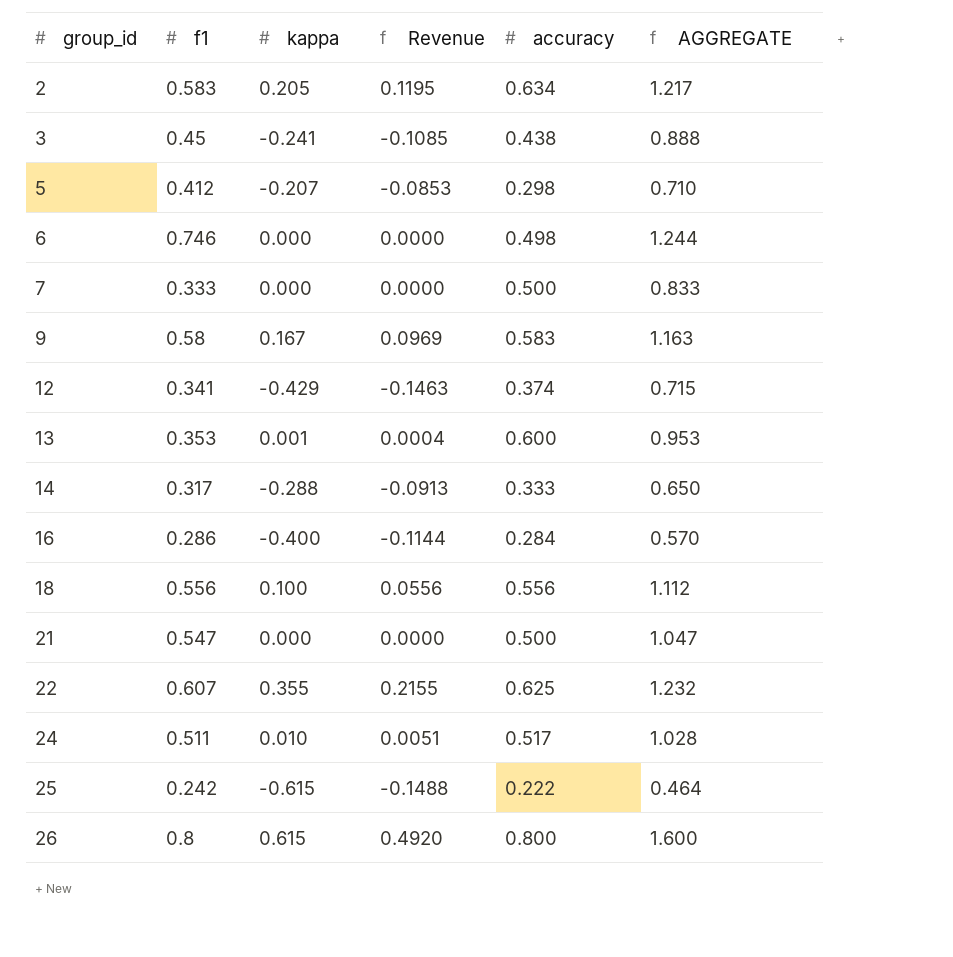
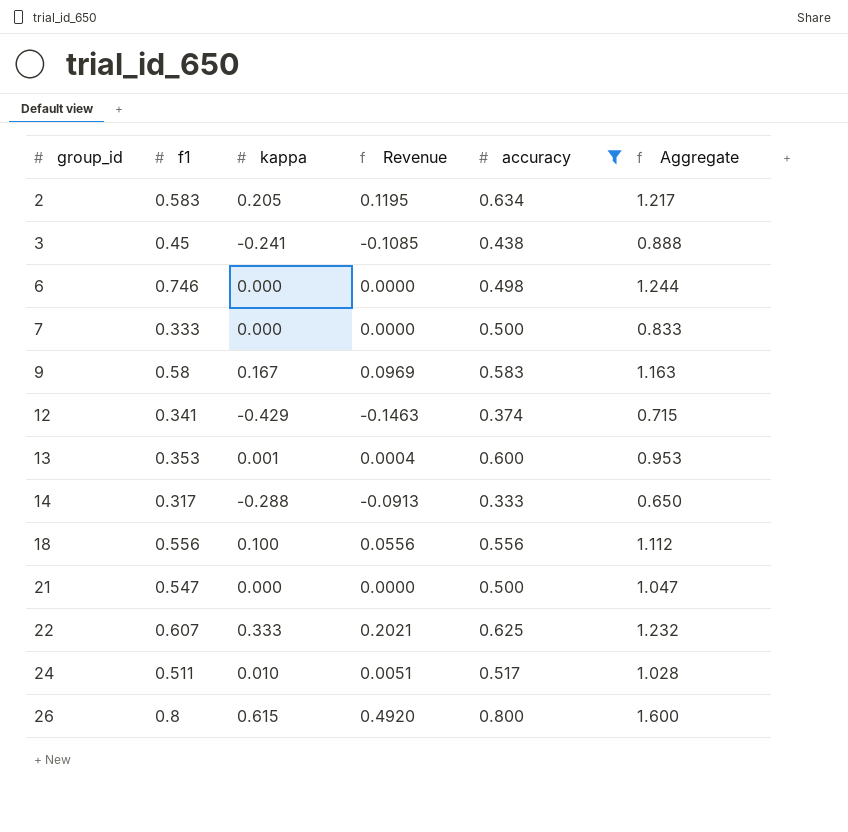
filter: none -> accuracy >= 0.333
column name: AGGREGATE -> Aggregate
22 | kappa: 0.355 -> 0.333
22 | Revenue: 0.2155 -> 0.2021

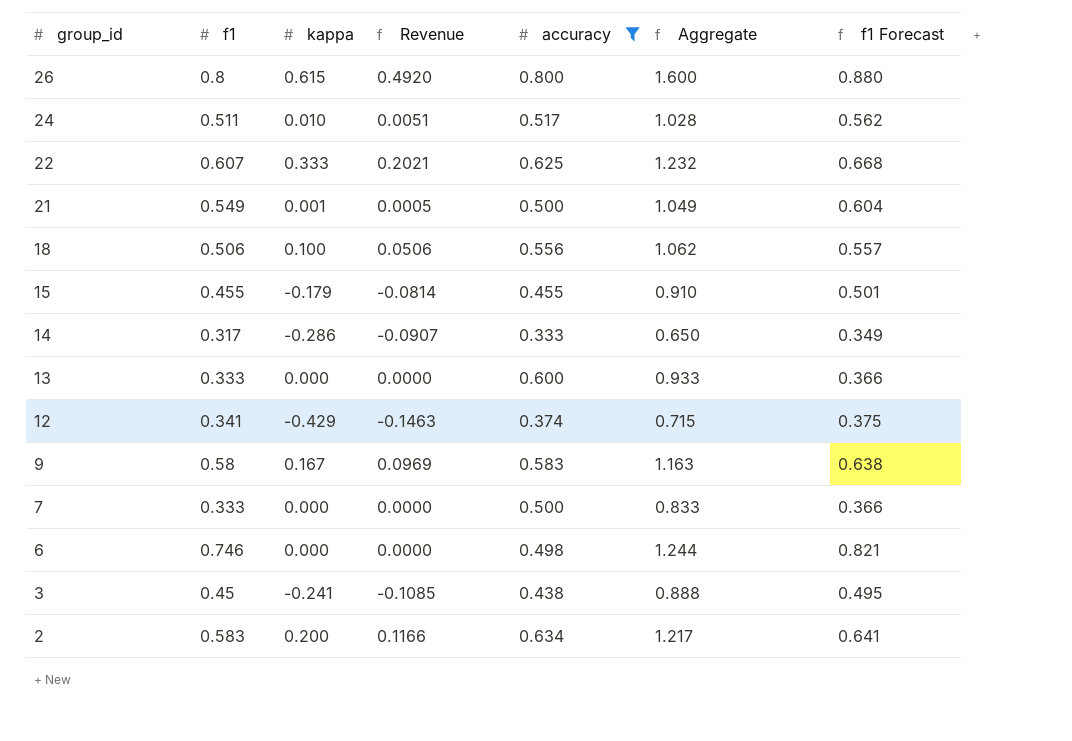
row order: group_id ascending -> group_id descending
column f1 Forecast | formula: none -> [f1] * 1.1
21 | f1: 0.547 -> 0.549
21 | kappa: 0.000 -> 0.001
21 | Revenue: 0.0000 -> 0.0005
21 | Aggregate: 1.047 -> 1.049
18 | f1: 0.556 -> 0.506
18 | Revenue: 0.0556 -> 0.0506
18 | Aggregate: 1.112 -> 1.062
row 15: none -> 0.455 | -0.179 | -0.0814 | 0.455 | 0.910 | 0.501
14 | kappa: -0.288 -> -0.286
14 | Revenue: -0.0913 -> -0.0907
13 | f1: 0.353 -> 0.333
13 | kappa: 0.001 -> 0.000
13 | Revenue: 0.0004 -> 0.0000
13 | Aggregate: 0.953 -> 0.933
2 | kappa: 0.205 -> 0.200
2 | Revenue: 0.1195 -> 0.1166

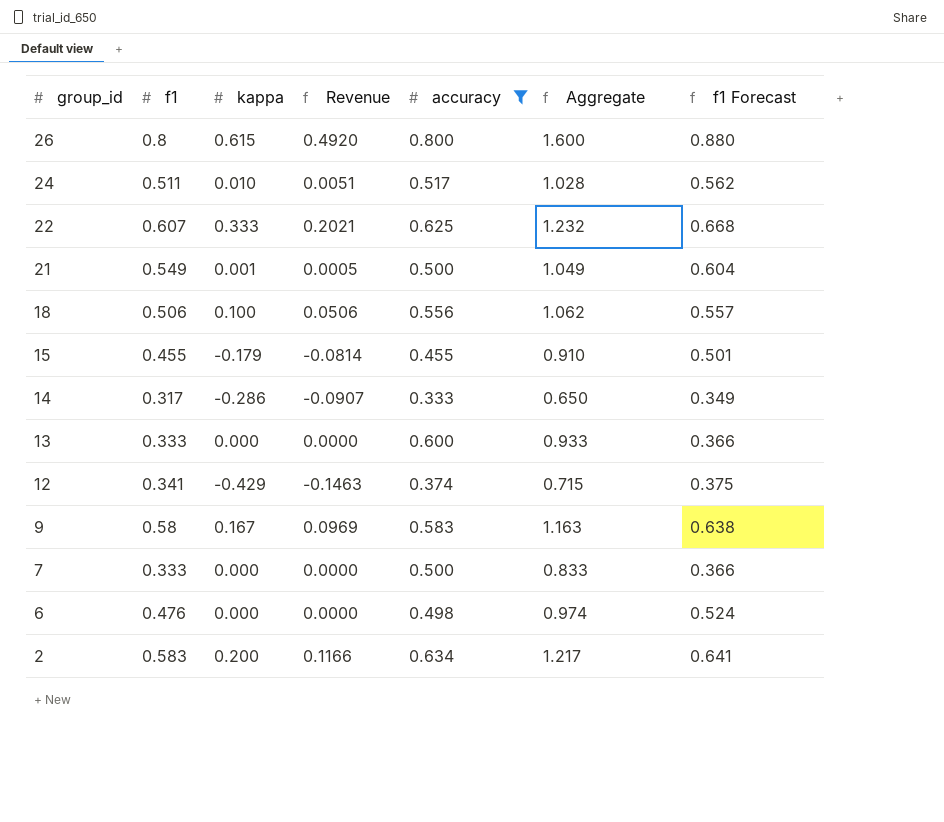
row 3: 0.45 | -0.241 | -0.1085 | 0.438 | 0.888 | 0.495 -> none
6 | f1: 0.746 -> 0.476
6 | Aggregate: 1.244 -> 0.974
6 | f1 Forecast: 0.821 -> 0.524

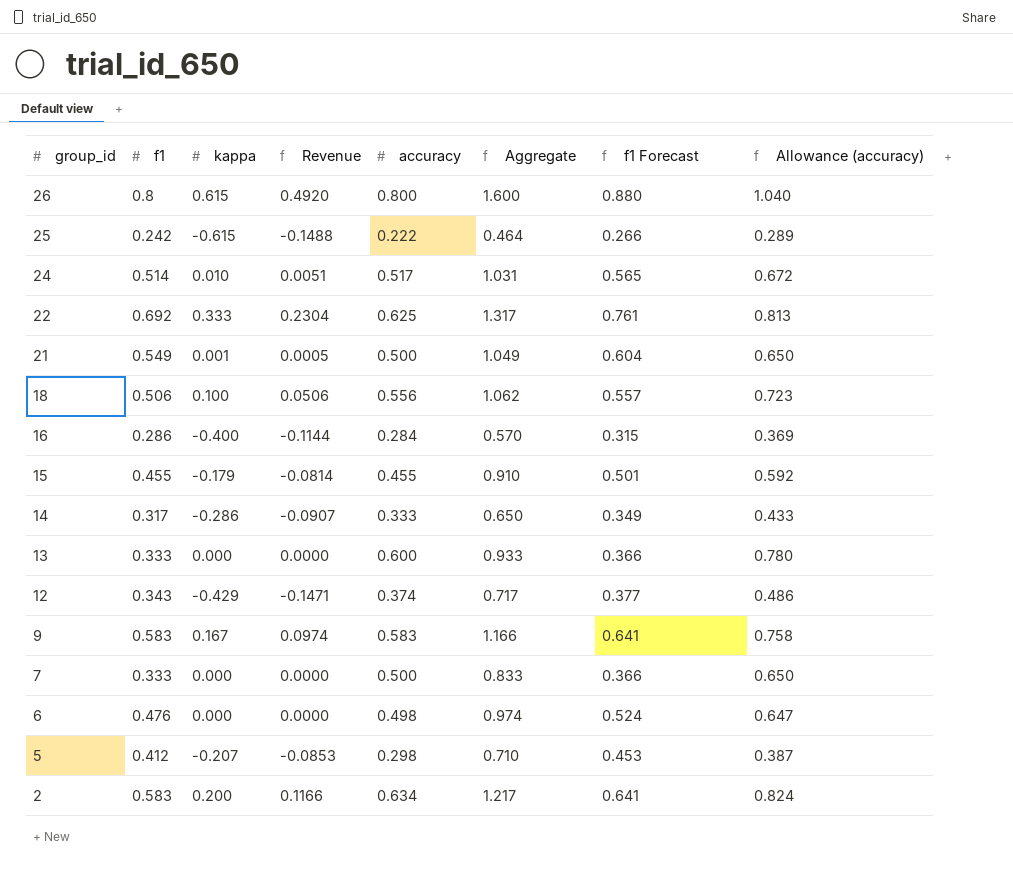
filter: accuracy >= 0.333 -> none
column Allowance (accuracy) | formula: none -> [accuracy] * 1.3
24 | f1: 0.511 -> 0.514
24 | Aggregate: 1.028 -> 1.031
24 | f1 Forecast: 0.562 -> 0.565
22 | f1: 0.607 -> 0.692
22 | Revenue: 0.2021 -> 0.2304
22 | Aggregate: 1.232 -> 1.317
22 | f1 Forecast: 0.668 -> 0.761
12 | f1: 0.341 -> 0.343
12 | Revenue: -0.1463 -> -0.1471
12 | Aggregate: 0.715 -> 0.717
12 | f1 Forecast: 0.375 -> 0.377
9 | f1: 0.58 -> 0.583
9 | Revenue: 0.0969 -> 0.0974
9 | Aggregate: 1.163 -> 1.166
9 | f1 Forecast: 0.638 -> 0.641

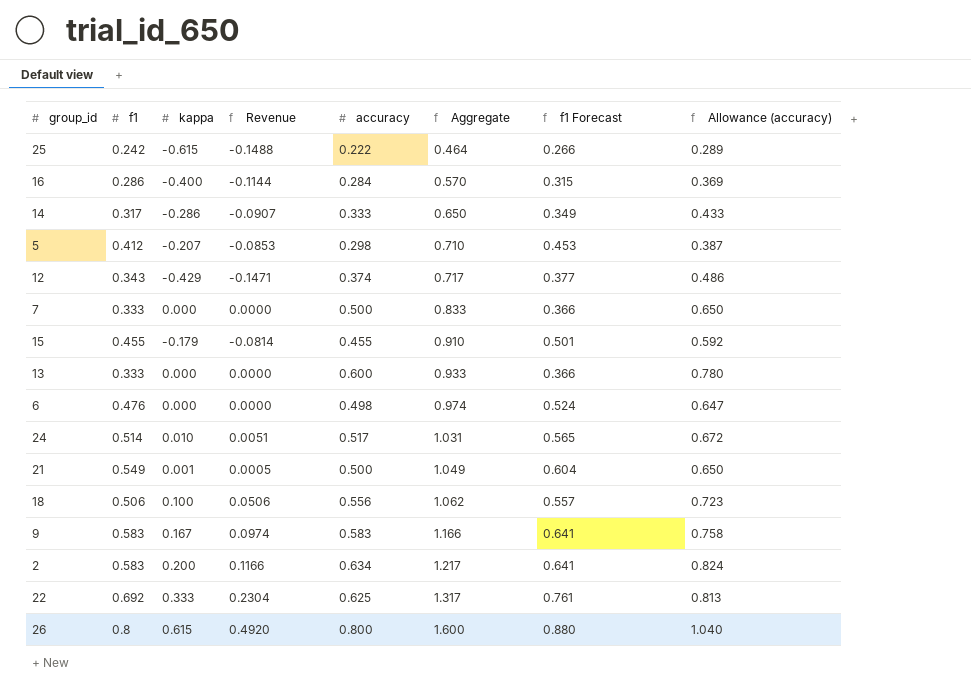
row order: group_id descending -> Aggregate ascending

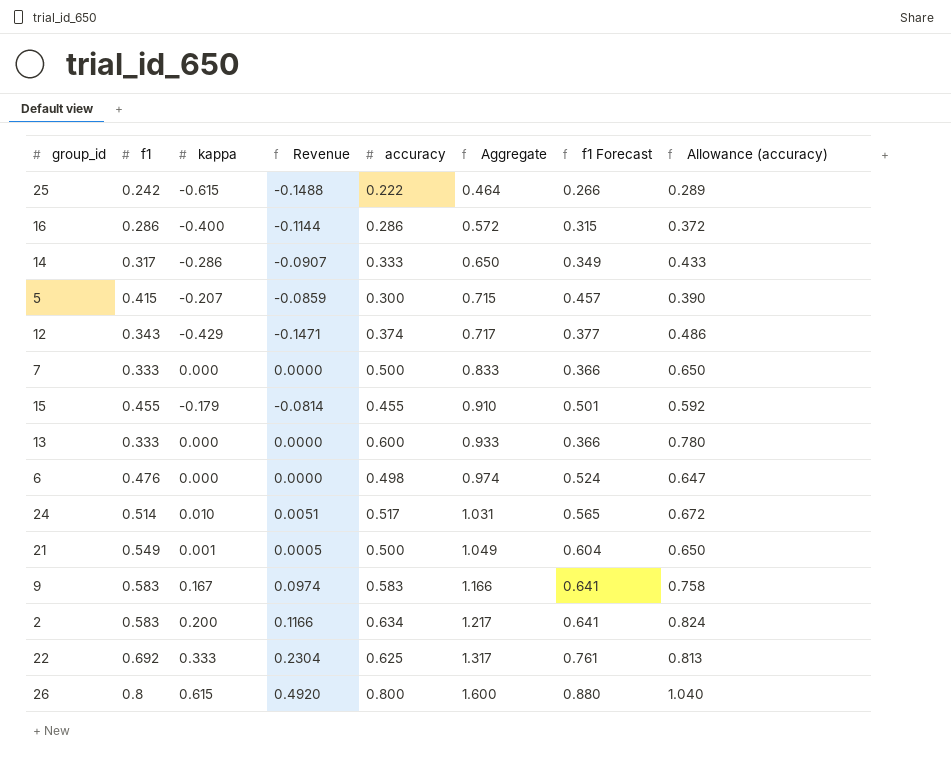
row 18: 0.506 | 0.100 | 0.0506 | 0.556 | 1.062 | 0.557 | 0.723 -> none
16 | accuracy: 0.284 -> 0.286
16 | Aggregate: 0.570 -> 0.572
16 | Allowance (accuracy): 0.369 -> 0.372
5 | f1: 0.412 -> 0.415
5 | Revenue: -0.0853 -> -0.0859
5 | accuracy: 0.298 -> 0.300
5 | Aggregate: 0.710 -> 0.715
5 | f1 Forecast: 0.453 -> 0.457
5 | Allowance (accuracy): 0.387 -> 0.390

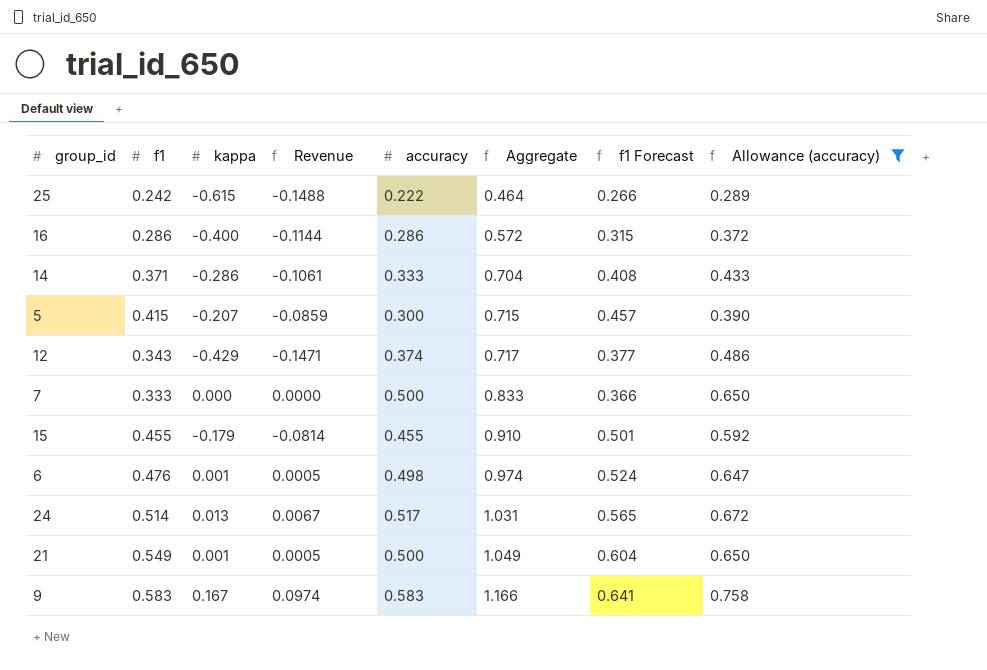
filter: none -> Allowance (accuracy) <= 0.758
14 | f1: 0.317 -> 0.371
14 | Revenue: -0.0907 -> -0.1061
14 | Aggregate: 0.650 -> 0.704
14 | f1 Forecast: 0.349 -> 0.408
6 | kappa: 0.000 -> 0.001
6 | Revenue: 0.0000 -> 0.0005
24 | kappa: 0.010 -> 0.013
24 | Revenue: 0.0051 -> 0.0067

